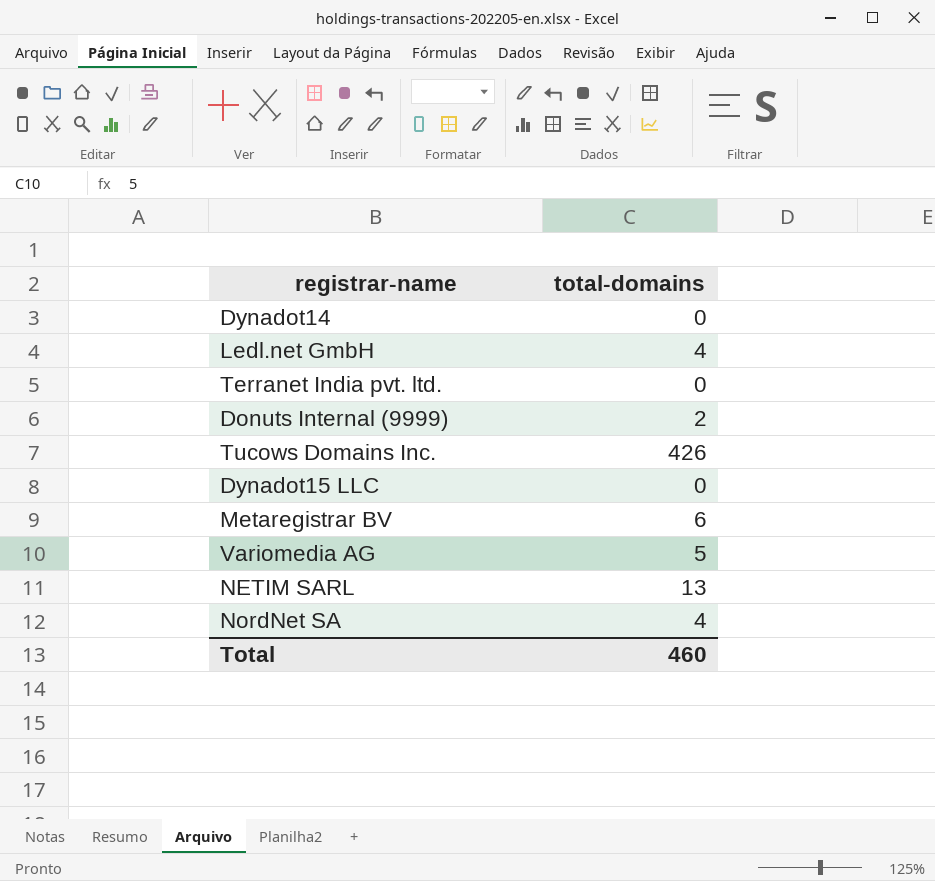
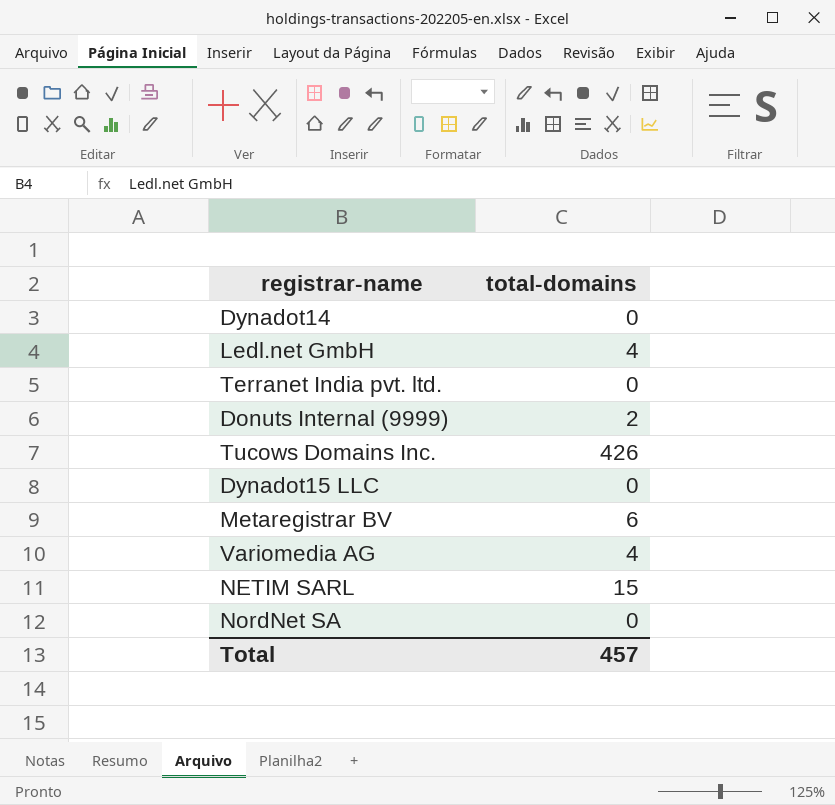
Variomedia AG | total-domains: 5 -> 4
NETIM SARL | total-domains: 13 -> 15
NordNet SA | total-domains: 4 -> 0
Total | total-domains: 460 -> 457

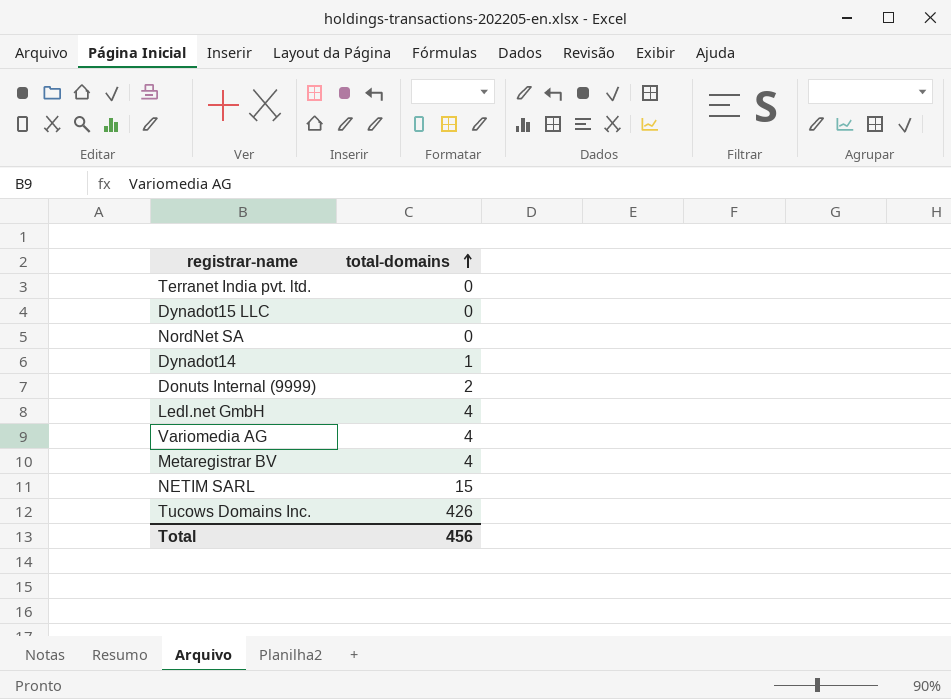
row order: none -> total-domains ascending
Dynadot14 | total-domains: 0 -> 1
Metaregistrar BV | total-domains: 6 -> 4
Total | total-domains: 457 -> 456

